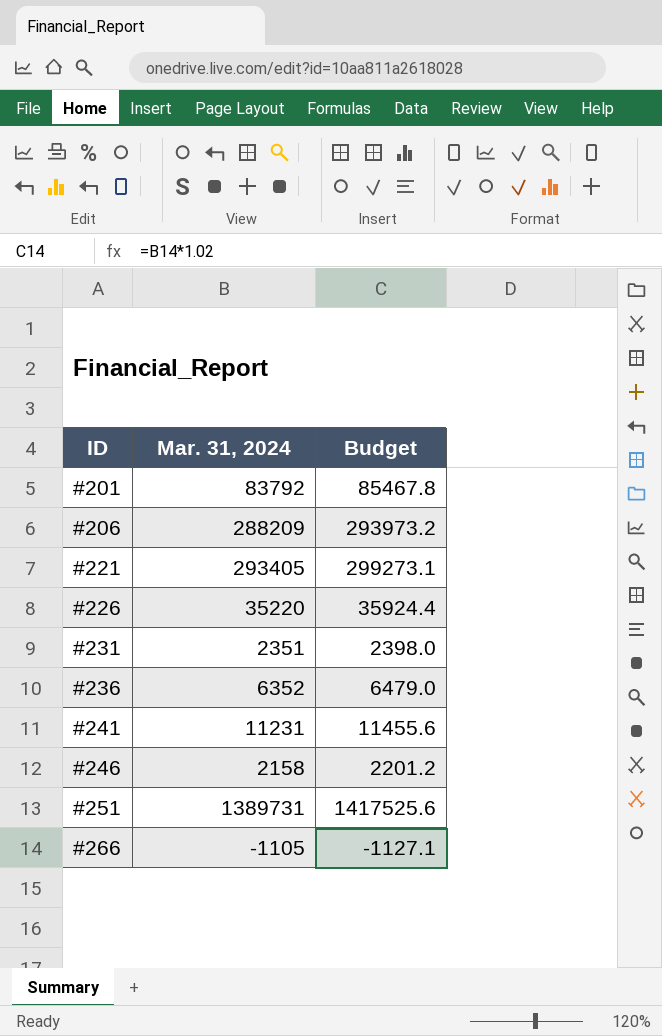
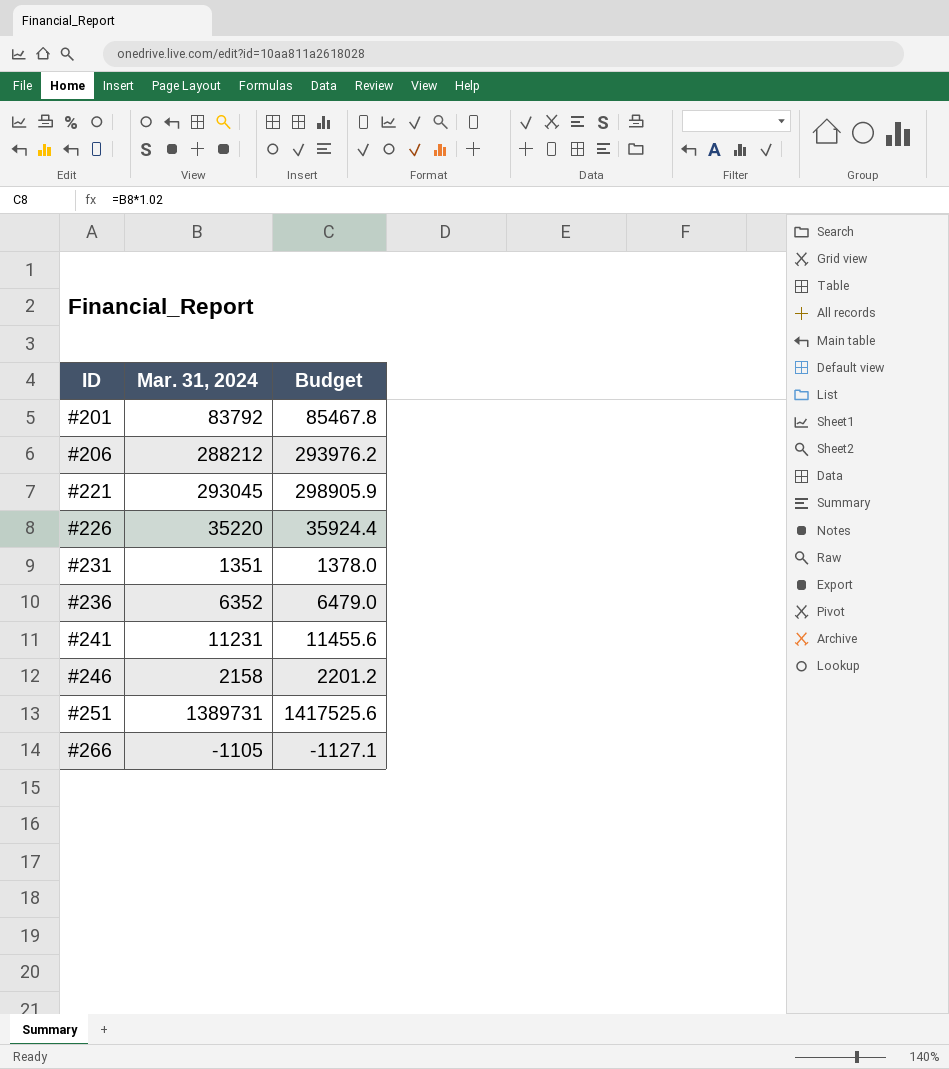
#206 | Mar. 31, 2024: 288209 -> 288212
#206 | Budget: 293973.2 -> 293976.2
#221 | Mar. 31, 2024: 293405 -> 293045
#221 | Budget: 299273.1 -> 298905.9
#231 | Mar. 31, 2024: 2351 -> 1351
#231 | Budget: 2398.0 -> 1378.0

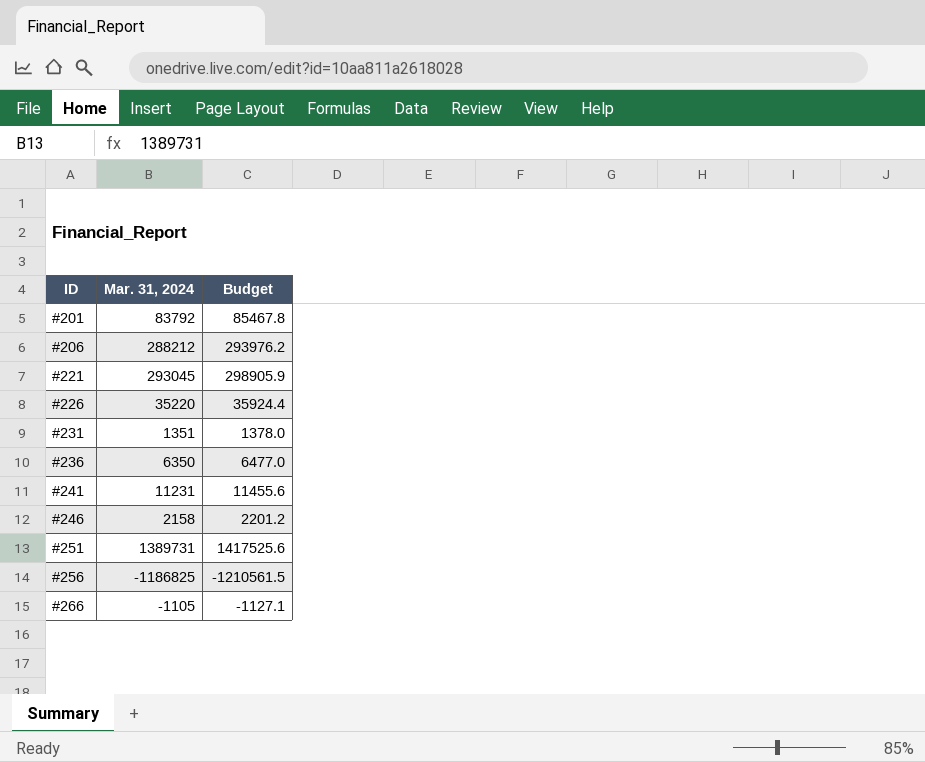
#236 | Mar. 31, 2024: 6352 -> 6350
#236 | Budget: 6479.0 -> 6477.0
row #256: none -> -1186825 | -1210561.5

